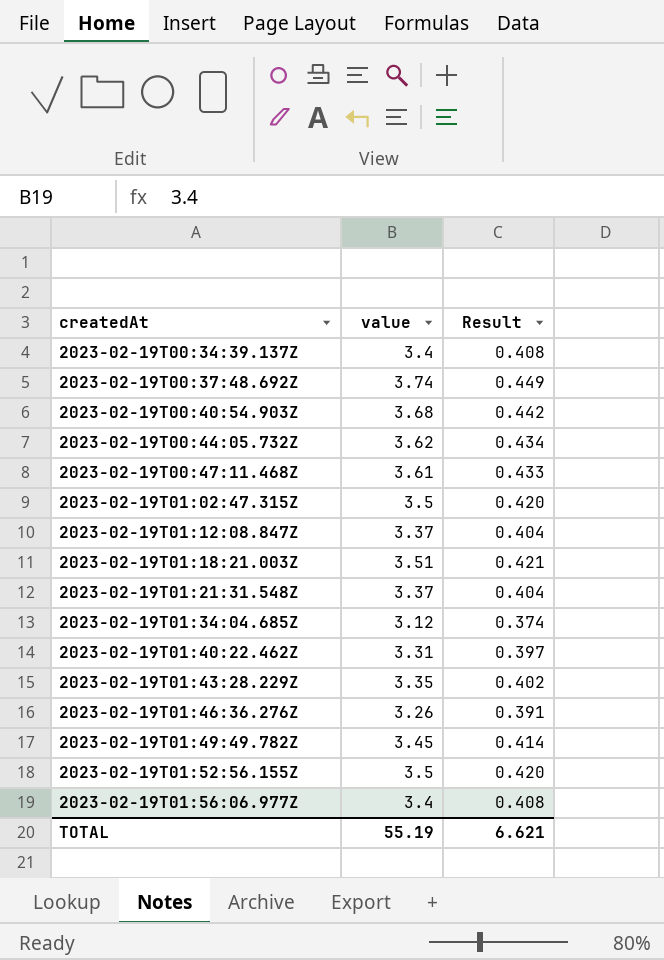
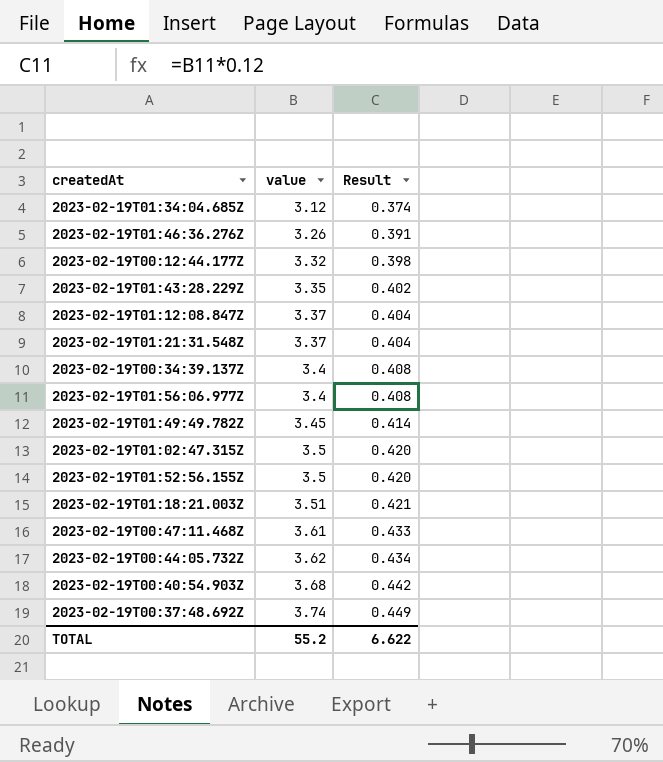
row order: createdAt ascending -> value ascending
row 2023-02-19T01:40:22.462Z: 3.31 | 0.397 -> none
row 2023-02-19T00:12:44.177Z: none -> 3.32 | 0.398
TOTAL | value: 55.19 -> 55.2
TOTAL | Result: 6.621 -> 6.622

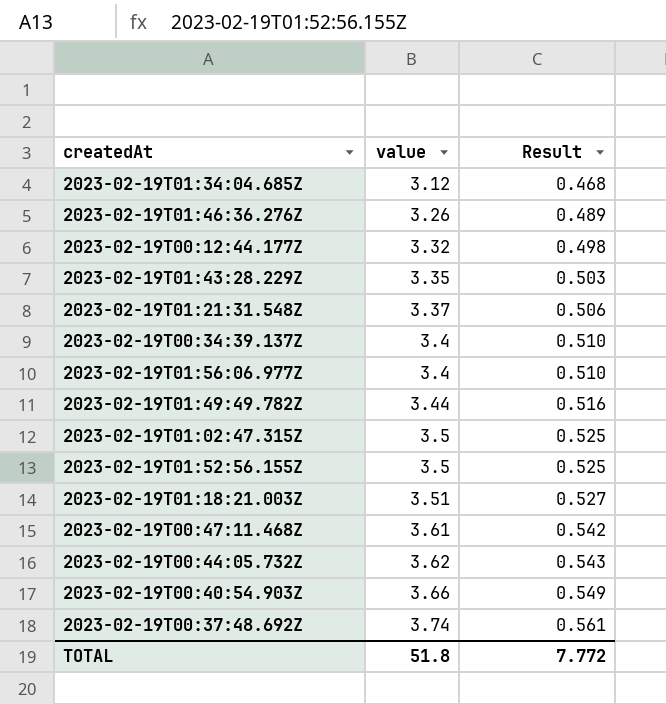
column Result | formula: [value] * 0.12 -> [value] * 0.15
row 2023-02-19T01:12:08.847Z: 3.37 | 0.404 -> none
2023-02-19T01:49:49.782Z | value: 3.45 -> 3.44
2023-02-19T00:40:54.903Z | value: 3.68 -> 3.66
TOTAL | value: 55.2 -> 51.8
TOTAL | Result: 6.622 -> 7.772

